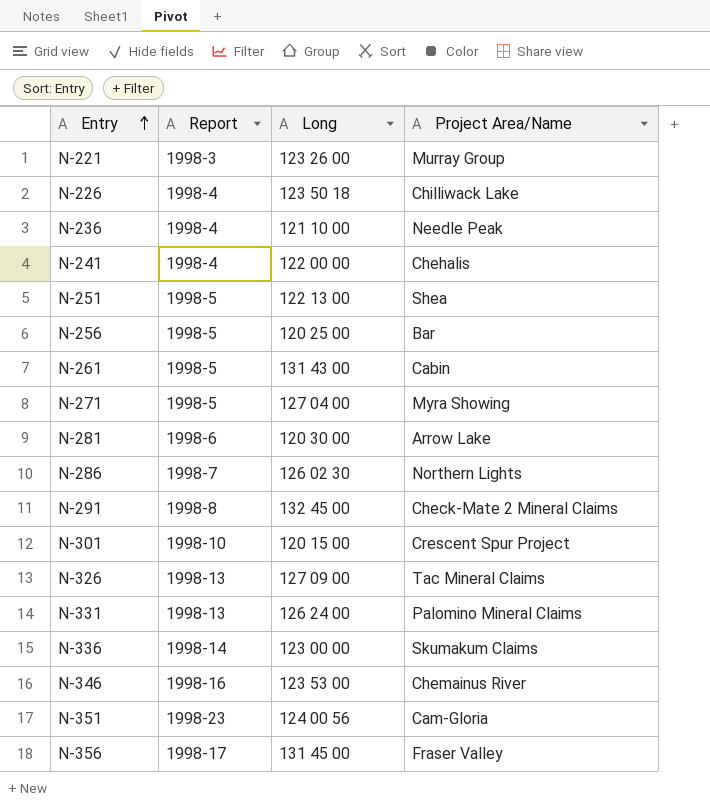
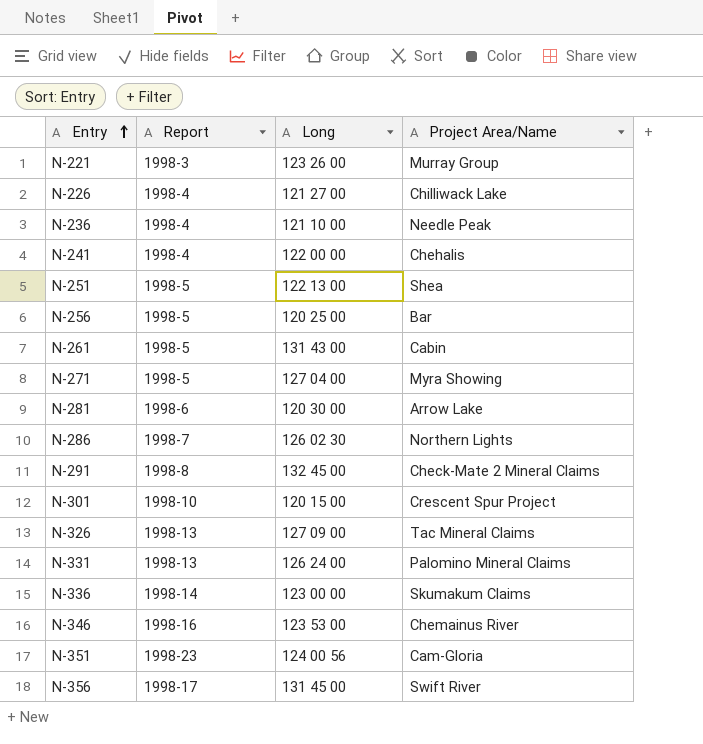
N-226 | Long: 123 50 18 -> 121 27 00
N-356 | Project Area/Name: Fraser Valley -> Swift River

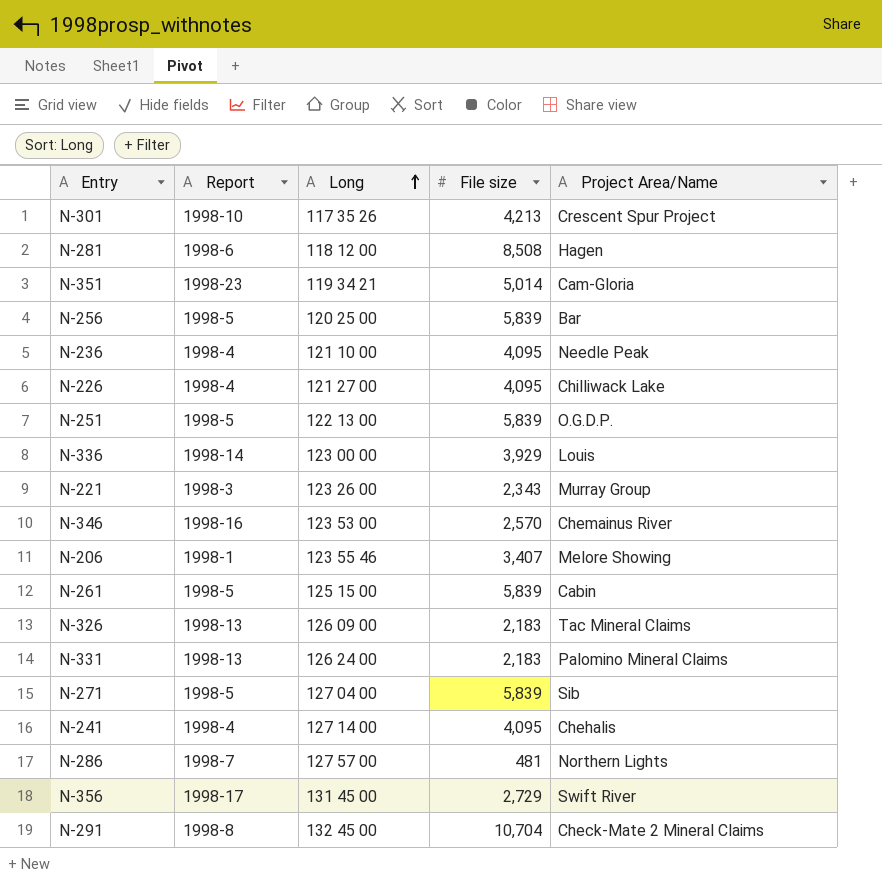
row order: Entry ascending -> Long ascending
column File size | position: none -> 4
N-301 | Long: 120 15 00 -> 117 35 26
N-281 | Long: 120 30 00 -> 118 12 00
N-281 | Project Area/Name: Arrow Lake -> Hagen
N-351 | Long: 124 00 56 -> 119 34 21
N-251 | Project Area/Name: Shea -> O.G.D.P.
N-336 | Project Area/Name: Skumakum Claims -> Louis
row N-206: none -> 1998-1 | 123 55 46 | 3,407 | Melore Showing
N-261 | Long: 131 43 00 -> 125 15 00
N-326 | Long: 127 09 00 -> 126 09 00
N-271 | Project Area/Name: Myra Showing -> Sib
N-241 | Long: 122 00 00 -> 127 14 00
N-286 | Long: 126 02 30 -> 127 57 00

